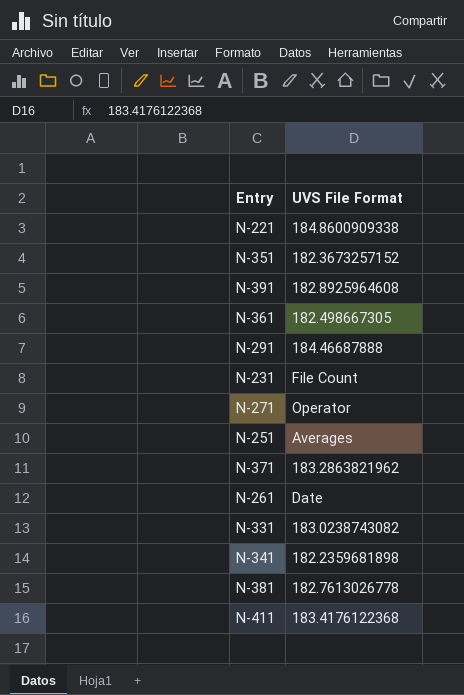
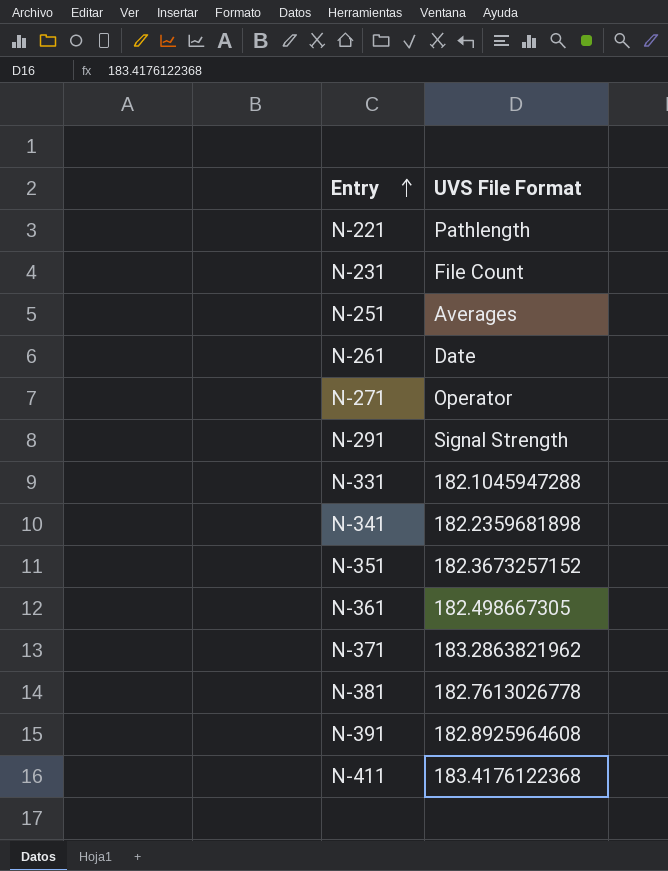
row order: none -> Entry ascending
N-221 | UVS File Format: 184.8600909338 -> Pathlength
N-291 | UVS File Format: 184.46687888 -> Signal Strength
N-331 | UVS File Format: 183.0238743082 -> 182.1045947288

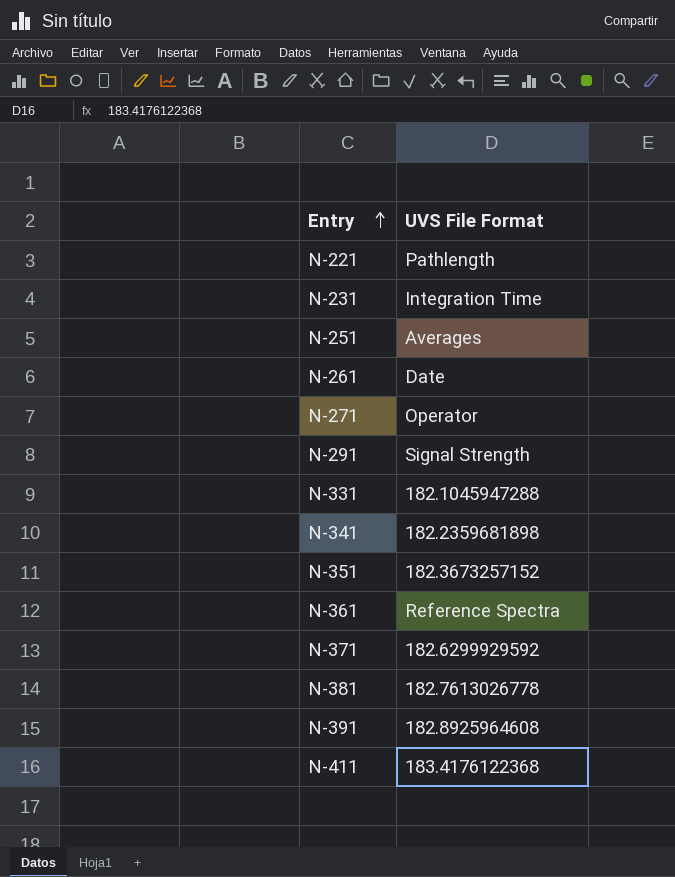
N-231 | UVS File Format: File Count -> Integration Time
N-361 | UVS File Format: 182.498667305 -> Reference Spectra
N-371 | UVS File Format: 183.2863821962 -> 182.6299929592

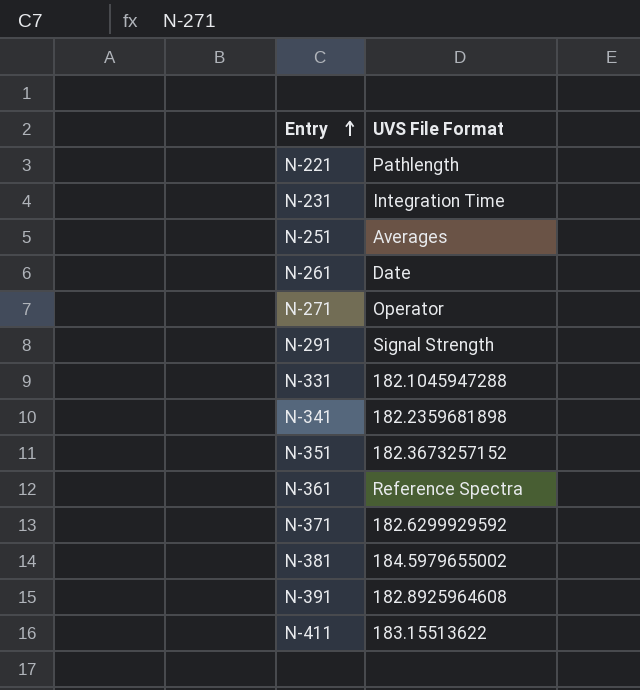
N-381 | UVS File Format: 182.7613026778 -> 184.5979655002
N-411 | UVS File Format: 183.4176122368 -> 183.15513622

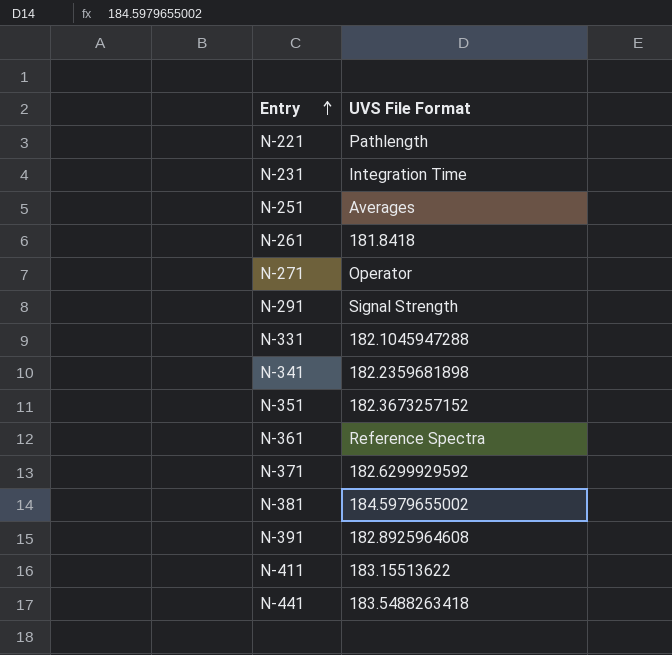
N-261 | UVS File Format: Date -> 181.8418
row N-441: none -> 183.5488263418

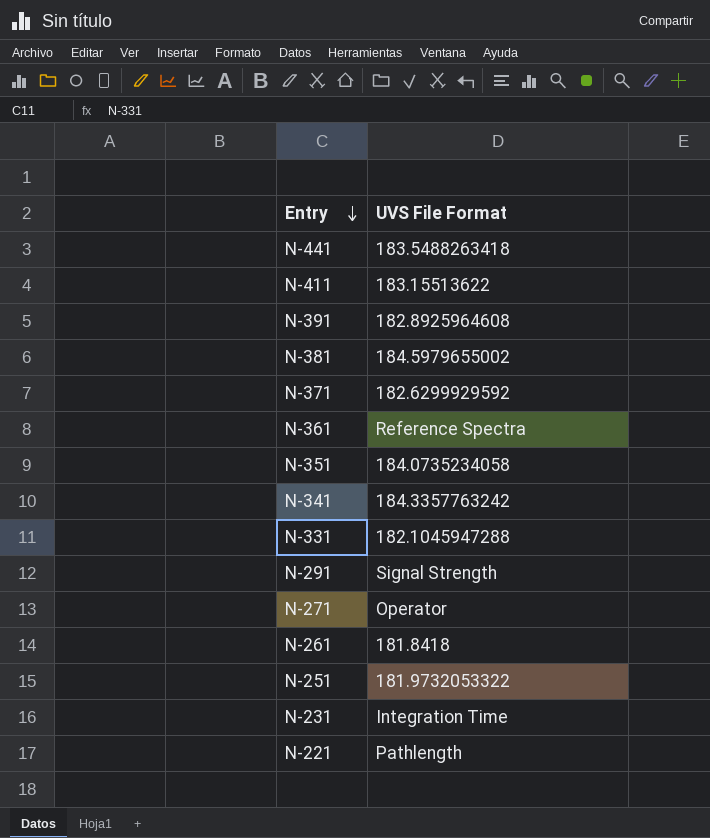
row order: Entry ascending -> Entry descending
N-351 | UVS File Format: 182.3673257152 -> 184.0735234058
N-341 | UVS File Format: 182.2359681898 -> 184.3357763242
N-251 | UVS File Format: Averages -> 181.9732053322

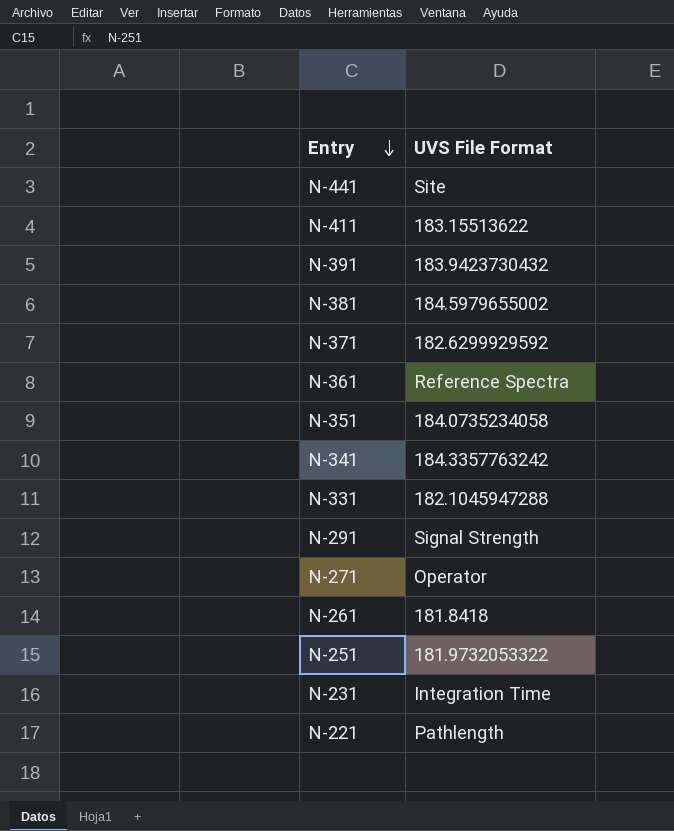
N-441 | UVS File Format: 183.5488263418 -> Site
N-391 | UVS File Format: 182.8925964608 -> 183.9423730432

